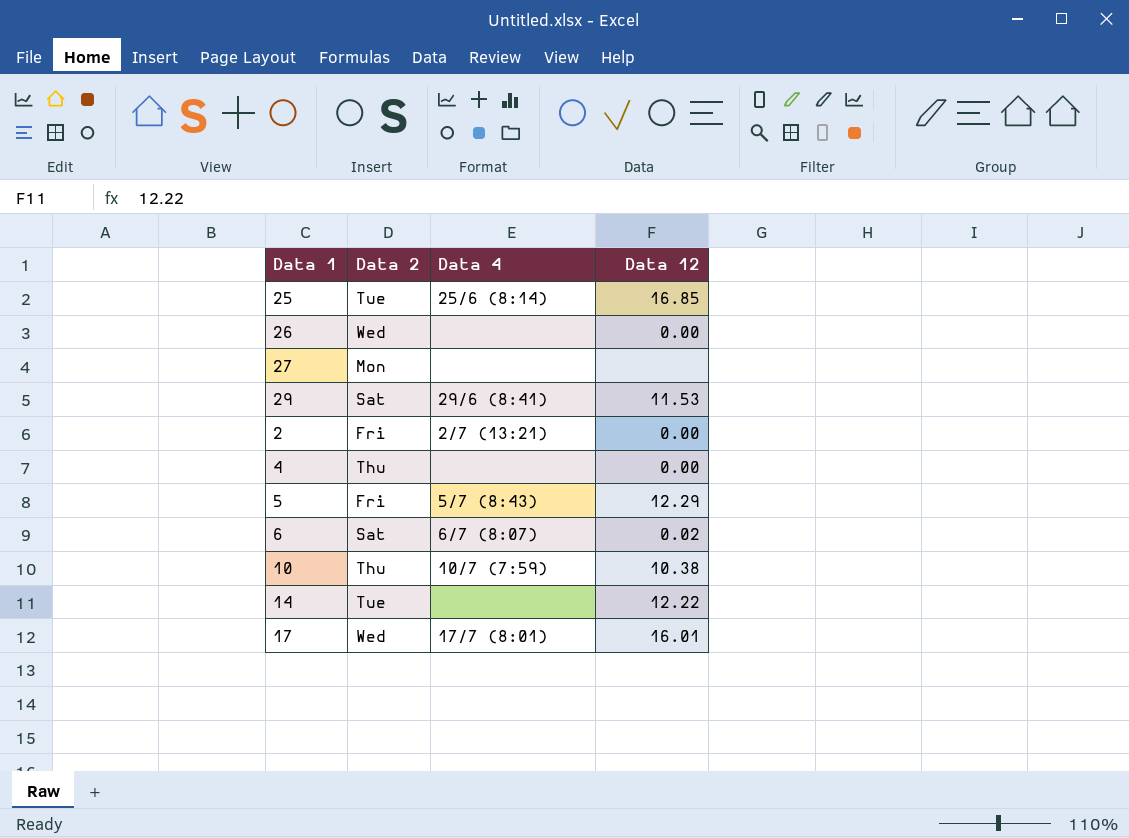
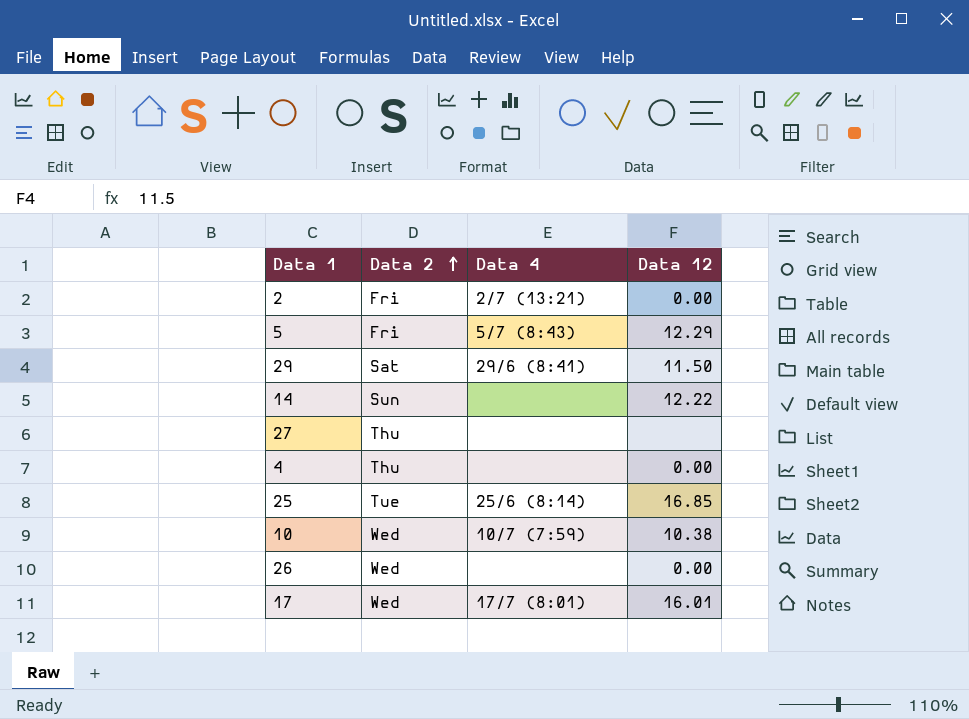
row order: none -> Data 2 ascending
row 6: Sat | 6/7 (8:07) | 0.02 -> none
29 | Data 12: 11.53 -> 11.50
14 | Data 2: Tue -> Sun
27 | Data 2: Mon -> Thu
10 | Data 2: Thu -> Wed

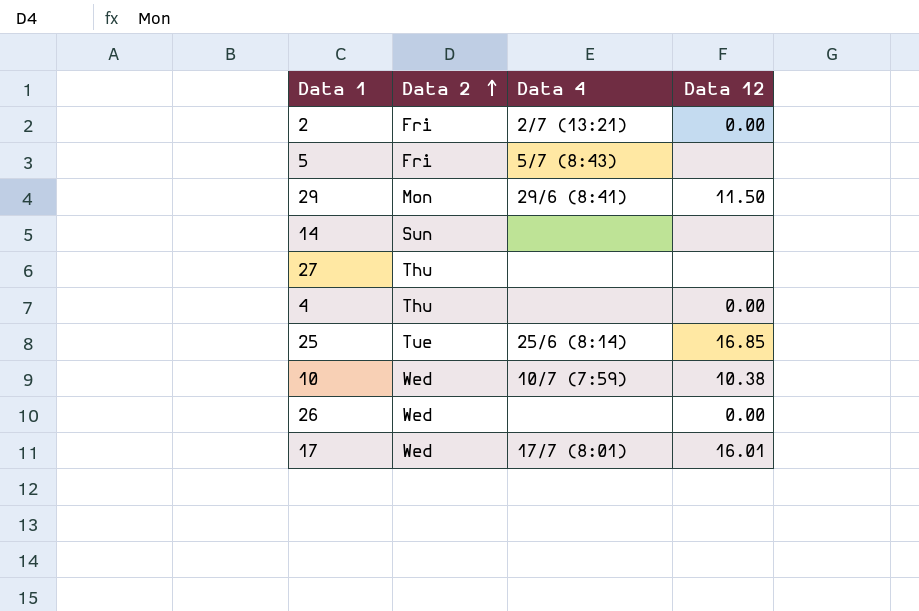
5 | Data 12: 12.29 -> none
29 | Data 2: Sat -> Mon
14 | Data 12: 12.22 -> none

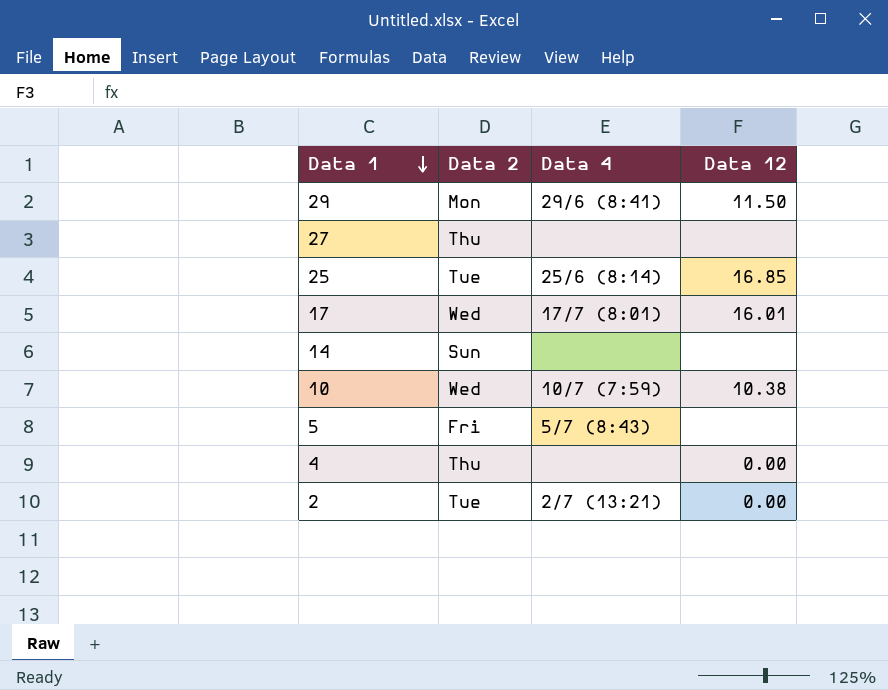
row order: Data 2 ascending -> Data 1 descending
row 26: Wed | none | 0.00 -> none
2 | Data 2: Fri -> Tue

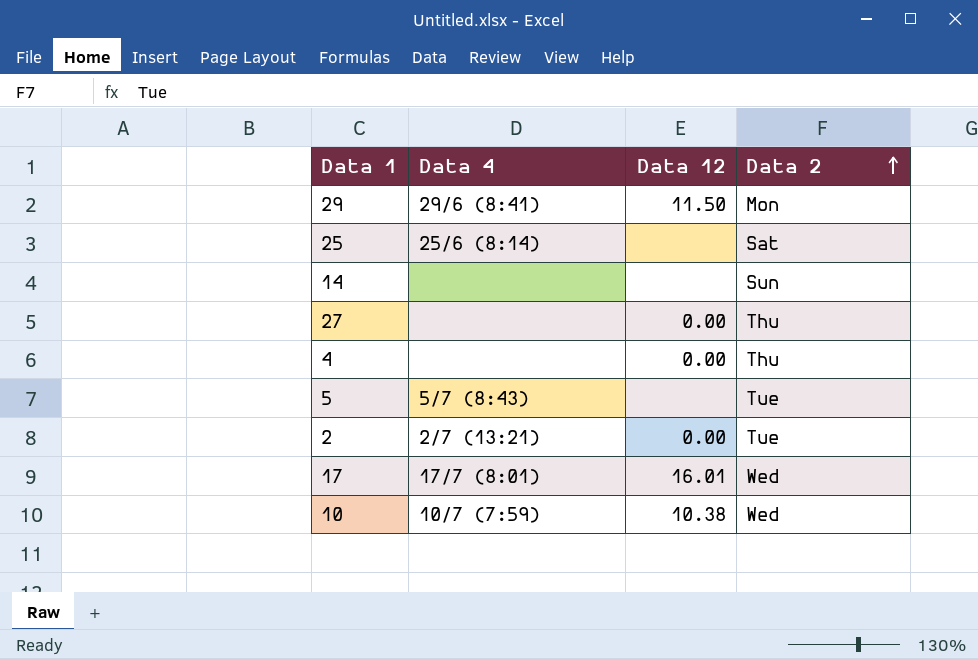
row order: Data 1 descending -> Data 2 ascending
column Data 2 | position: 2 -> 4
25 | Data 12: 16.85 -> none
25 | Data 2: Tue -> Sat
27 | Data 12: none -> 0.00
5 | Data 2: Fri -> Tue

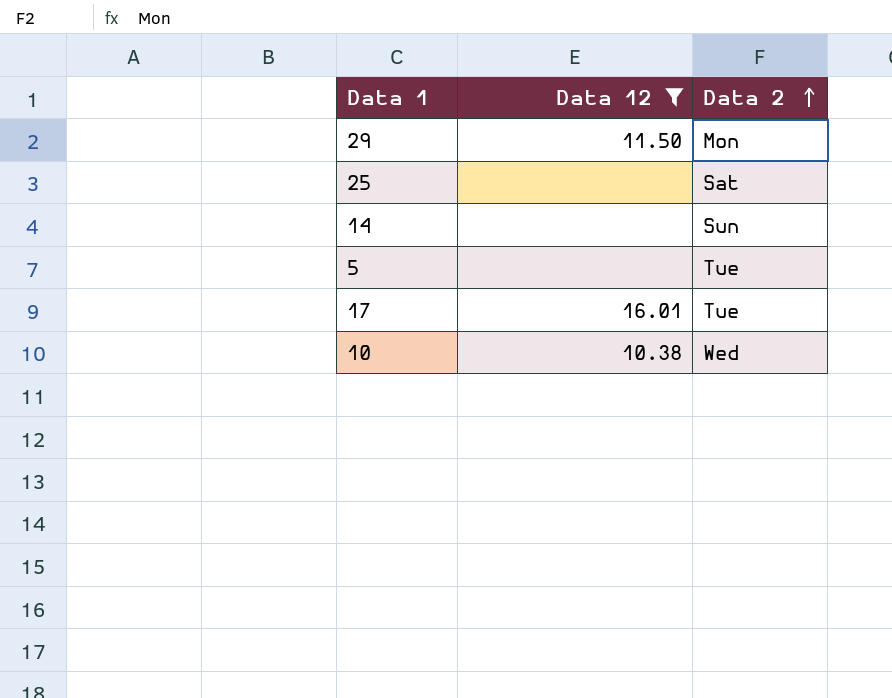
filter: none -> Data 12 != 0.00
column Data 4 | position: 2 -> none
17 | Data 2: Wed -> Tue

